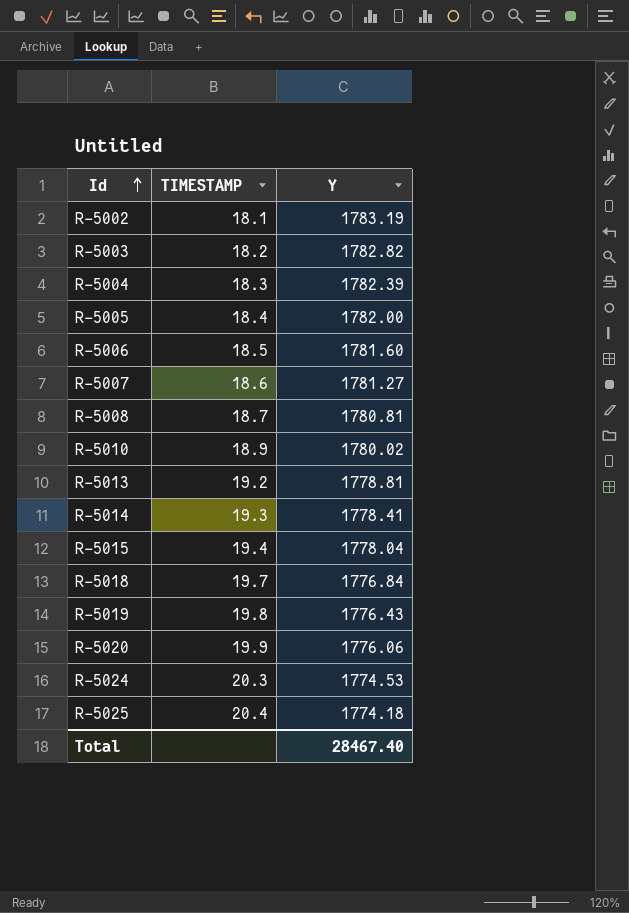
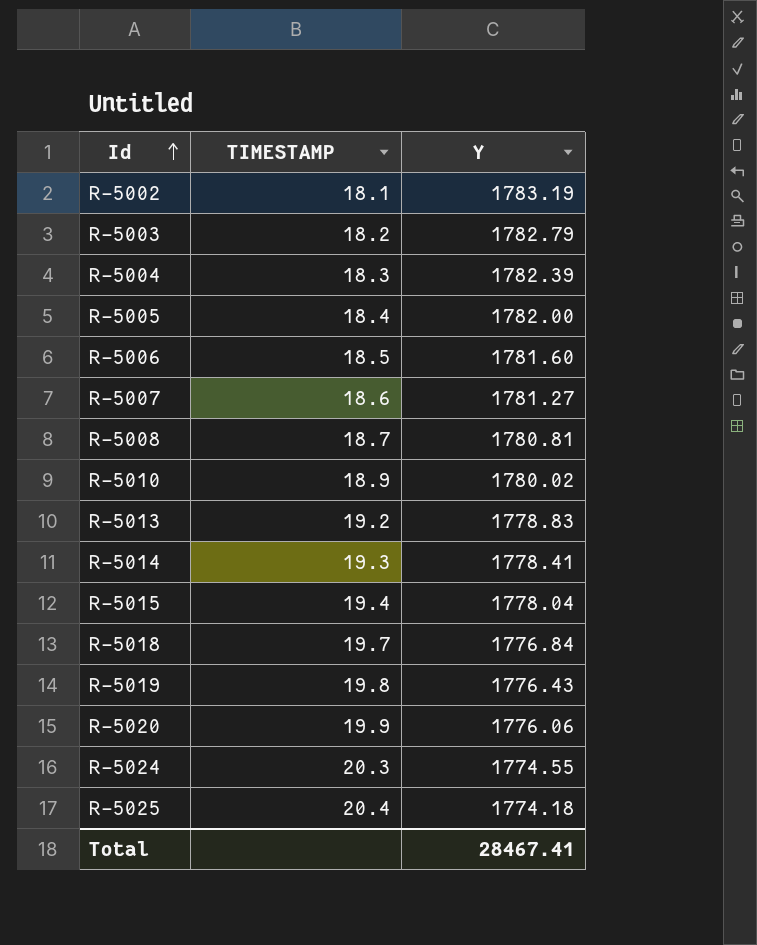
R-5003 | Y: 1782.82 -> 1782.79
R-5013 | Y: 1778.81 -> 1778.83
R-5024 | Y: 1774.53 -> 1774.55
Total | Y: 28467.40 -> 28467.41

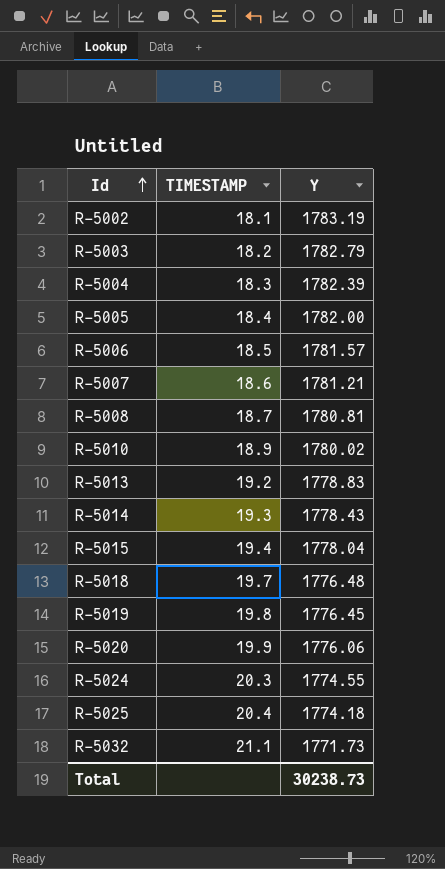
R-5006 | Y: 1781.60 -> 1781.57
R-5007 | Y: 1781.27 -> 1781.21
R-5014 | Y: 1778.41 -> 1778.43
R-5018 | Y: 1776.84 -> 1776.48
R-5019 | Y: 1776.43 -> 1776.45
row R-5032: none -> 21.1 | 1771.73
Total | Y: 28467.41 -> 30238.73

